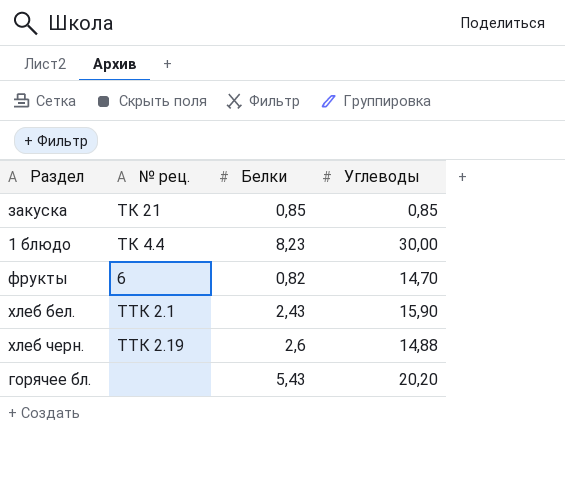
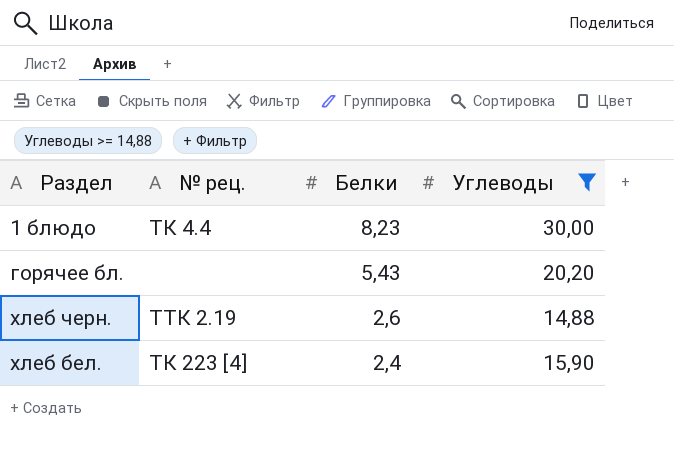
filter: none -> Углеводы >= 14,88
row order: none -> Белки descending
хлеб бел. | № рец.: ТТК 2.1 -> ТК 223 [4]
хлеб бел. | Белки: 2,43 -> 2,4

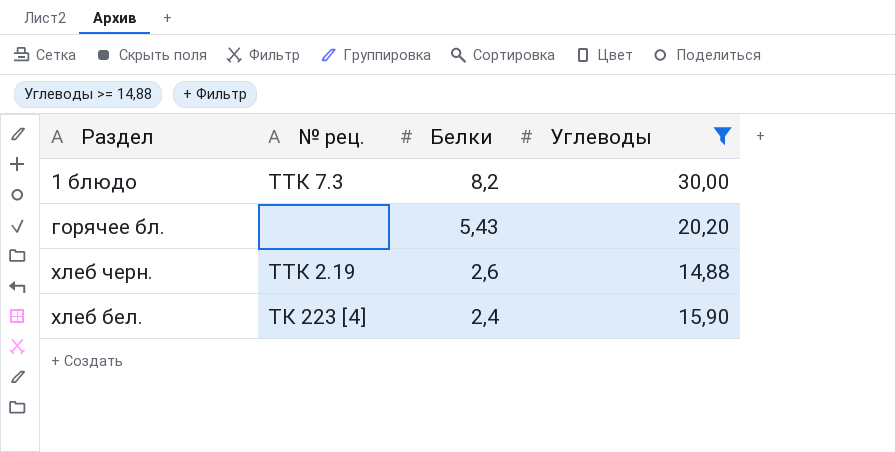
1 блюдо | № рец.: ТК 4.4 -> ТТК 7.3
1 блюдо | Белки: 8,23 -> 8,2

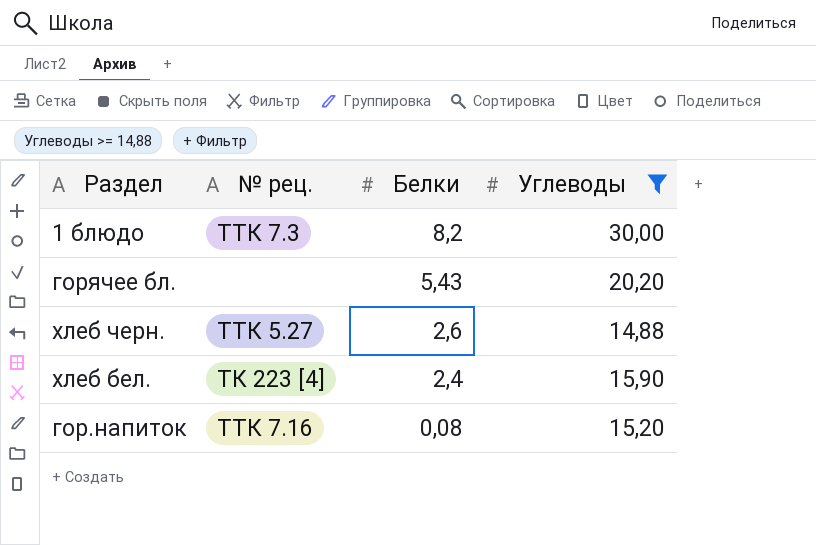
хлеб черн. | № рец.: ТТК 2.19 -> ТТК 5.27
row гор.напиток: none -> ТТК 7.16 | 0,08 | 15,20

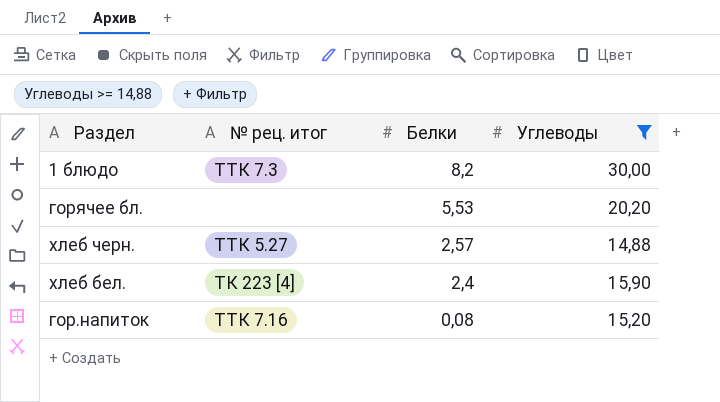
column name: № рец. -> № рец. итог
горячее бл. | Белки: 5,43 -> 5,53
хлеб черн. | Белки: 2,6 -> 2,57

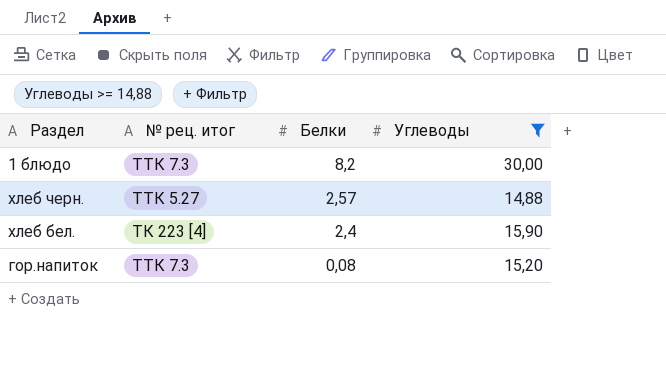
row горячее бл.: none | 5,53 | 20,20 -> none
гор.напиток | № рец. итог: ТТК 7.16 -> ТТК 7.3

